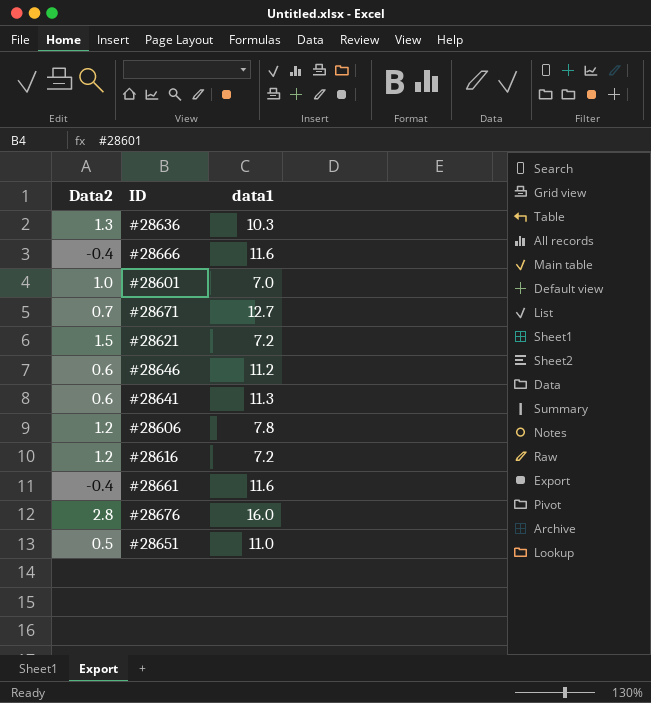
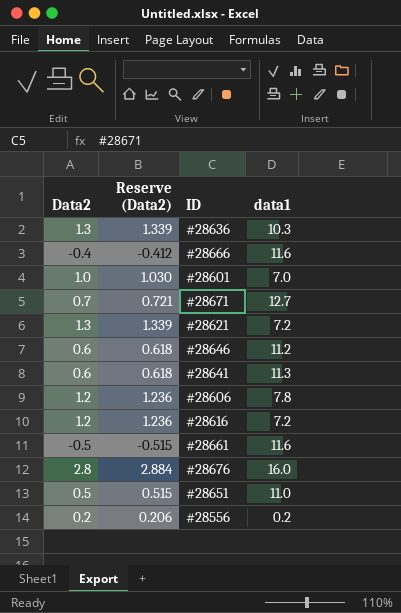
column Reserve (Data2) | formula: none -> [Data2] * 1.03
#28621 | Data2: 1.5 -> 1.3
#28661 | Data2: -0.4 -> -0.5
row #28556: none -> 0.2 | 0.206 | 0.2

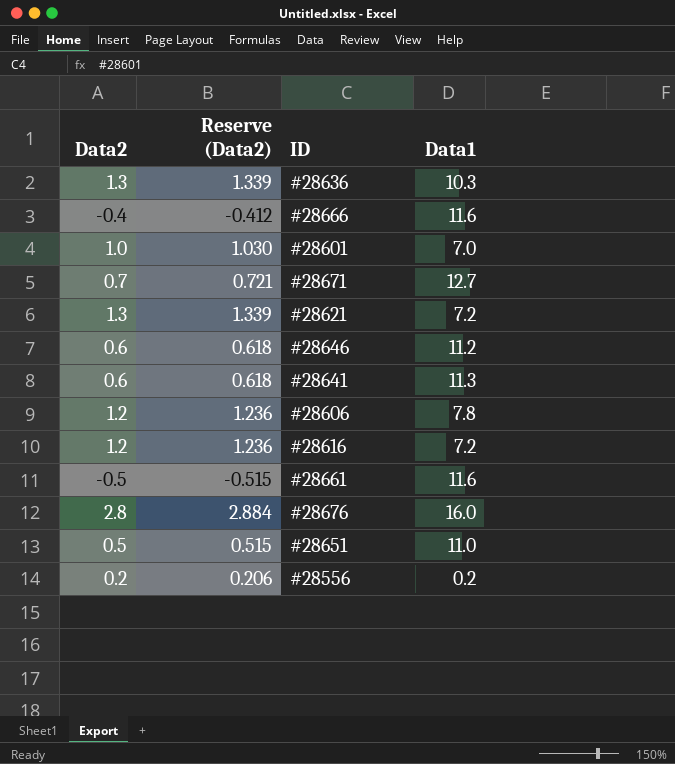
column name: data1 -> Data1

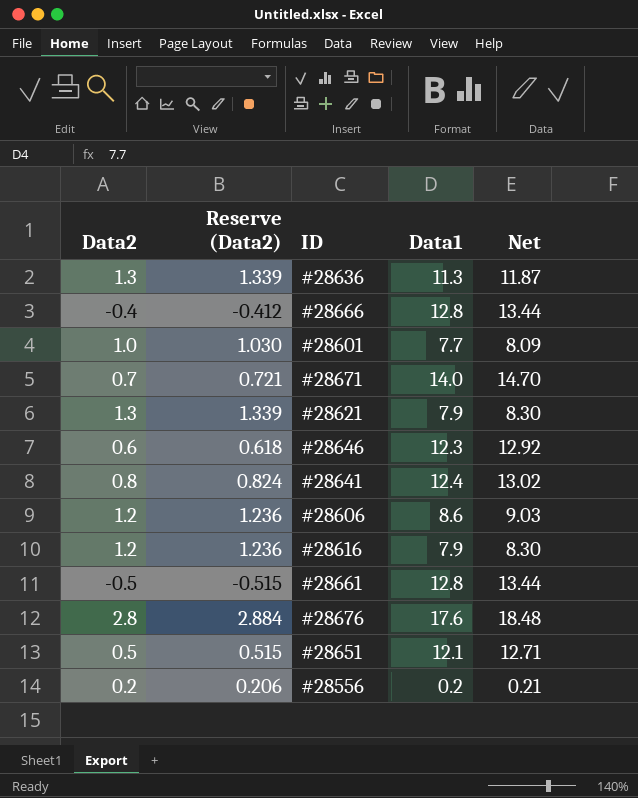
column Net | formula: none -> [Data1] * 1.05
#28636 | Data1: 10.3 -> 11.3
#28666 | Data1: 11.6 -> 12.8
#28601 | Data1: 7.0 -> 7.7
#28671 | Data1: 12.7 -> 14.0
#28621 | Data1: 7.2 -> 7.9
#28646 | Data1: 11.2 -> 12.3
#28641 | Data2: 0.6 -> 0.8
#28641 | Reserve (Data2): 0.618 -> 0.824
#28641 | Data1: 11.3 -> 12.4
#28606 | Data1: 7.8 -> 8.6
#28616 | Data1: 7.2 -> 7.9
#28661 | Data1: 11.6 -> 12.8
#28676 | Data1: 16.0 -> 17.6
#28651 | Data1: 11.0 -> 12.1

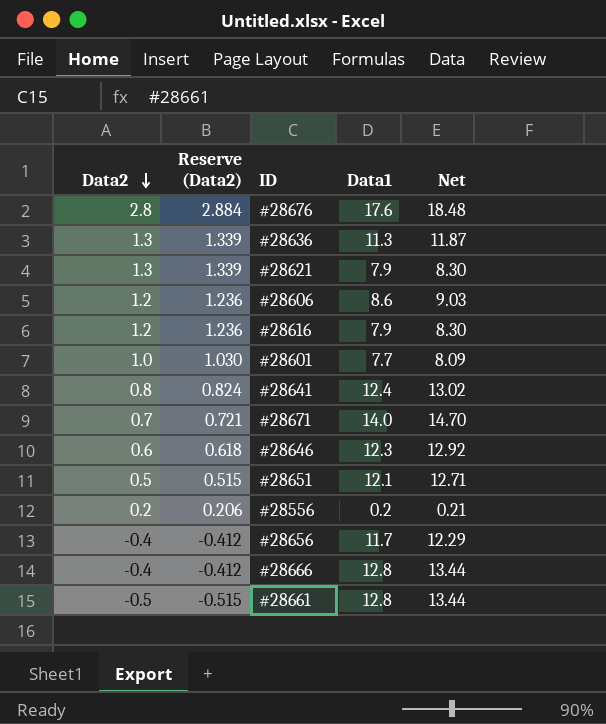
row order: none -> Data2 descending
row #28656: none -> -0.4 | -0.412 | 11.7 | 12.29

